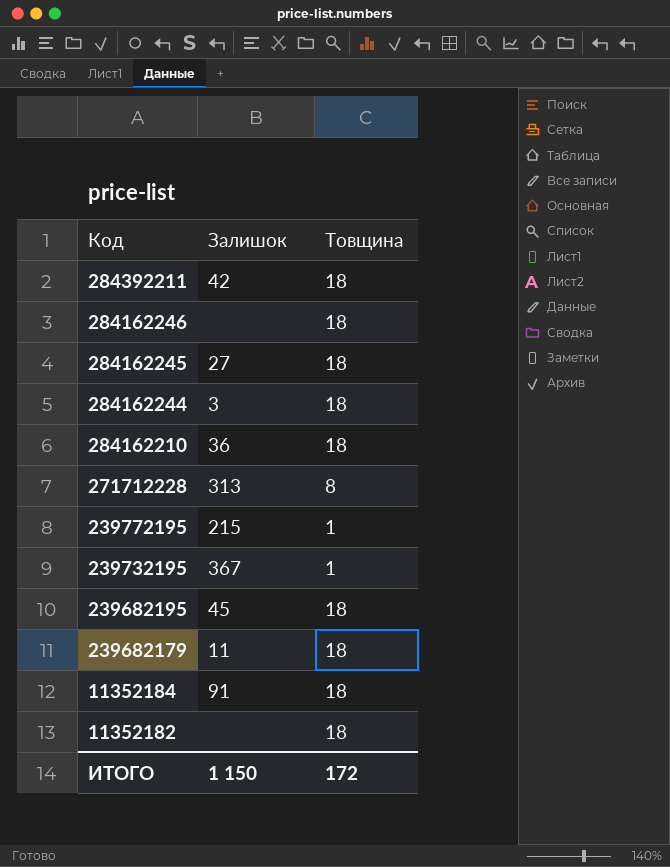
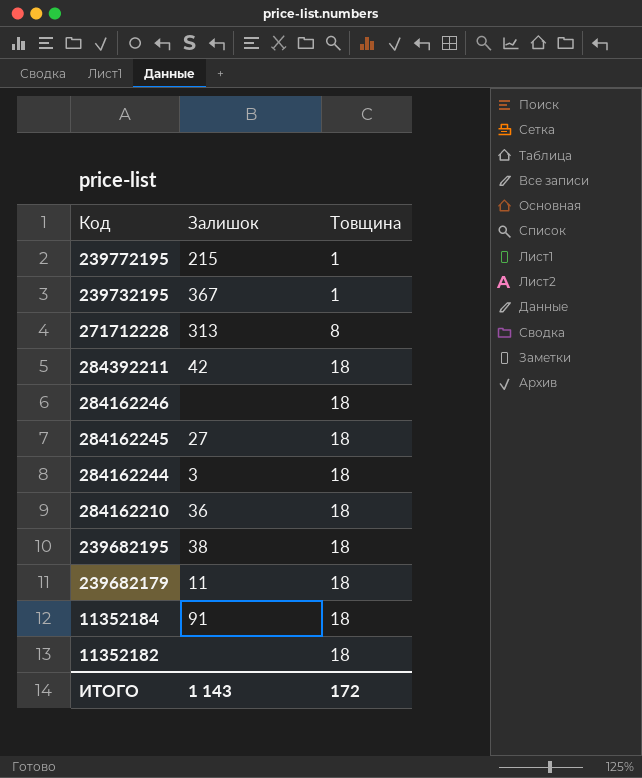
row order: Код descending -> Товщина ascending
239682195 | Залишок: 45 -> 38
ИТОГО | Залишок: 1 150 -> 1 143

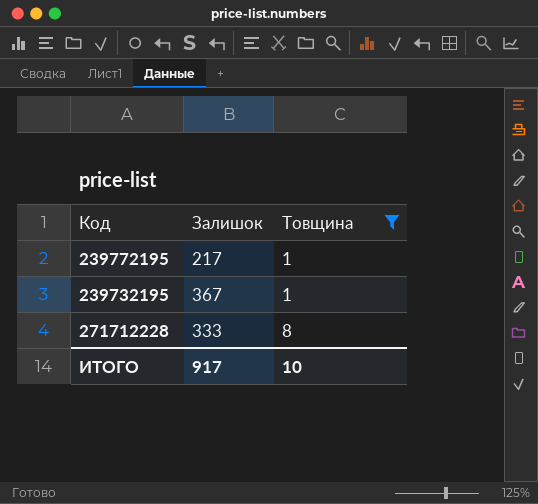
filter: none -> Товщина != 18
239772195 | Залишок: 215 -> 217
271712228 | Залишок: 313 -> 333
ИТОГО | Залишок: 1 143 -> 917
ИТОГО | Товщина: 172 -> 10

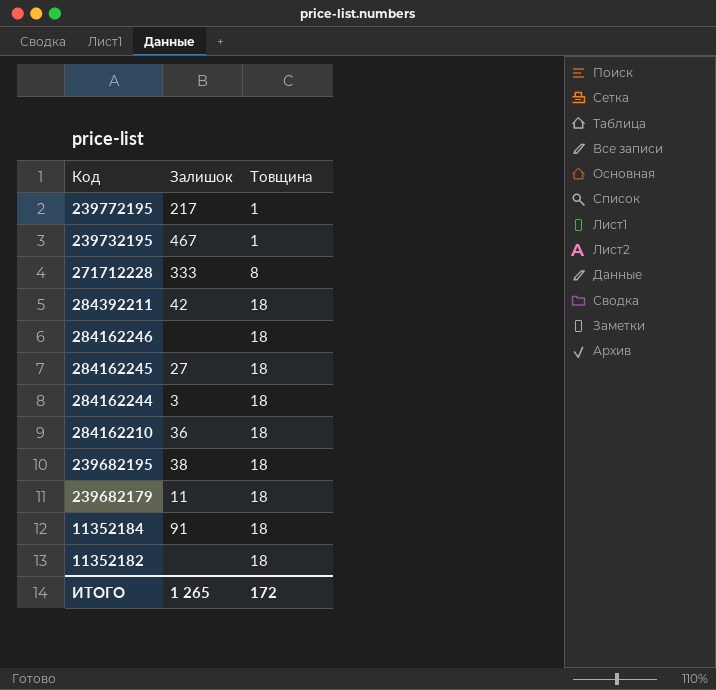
filter: Товщина != 18 -> none
239732195 | Залишок: 367 -> 467
ИТОГО | Залишок: 917 -> 1 265
ИТОГО | Товщина: 10 -> 172

